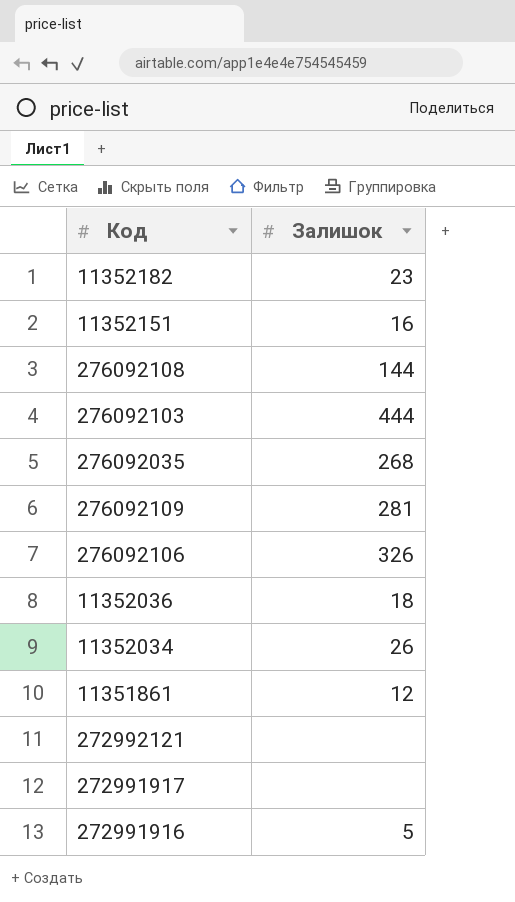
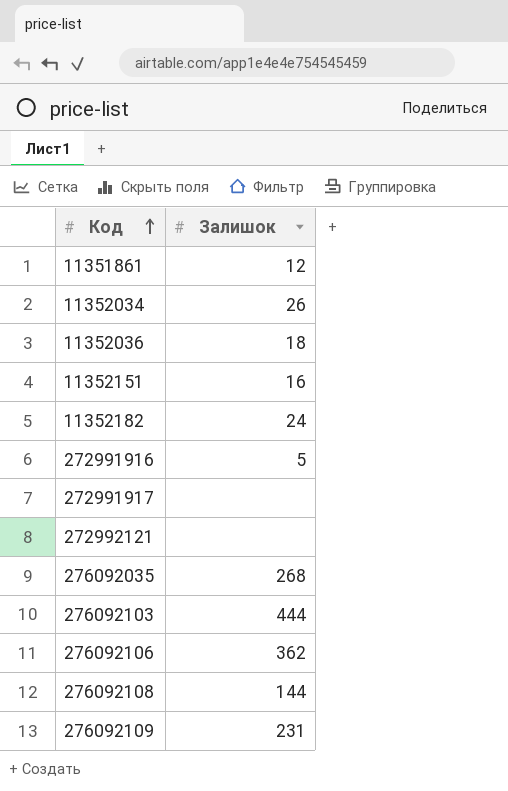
row order: none -> Код ascending
11352182 | Залишок: 23 -> 24
276092106 | Залишок: 326 -> 362
276092109 | Залишок: 281 -> 231

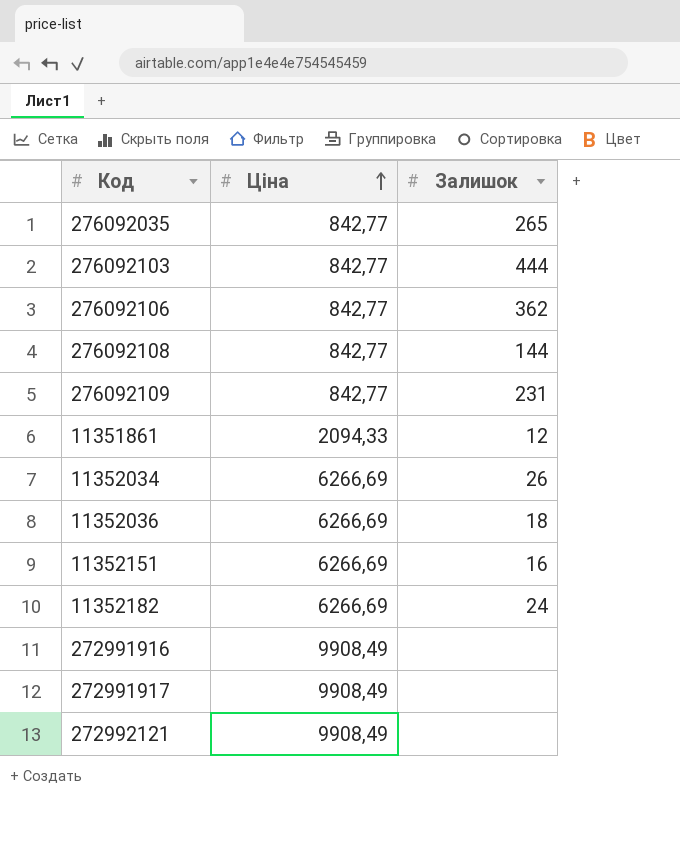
row order: Код ascending -> Ціна ascending
column Ціна | position: none -> 2
276092035 | Залишок: 268 -> 265
272991916 | Залишок: 5 -> none

